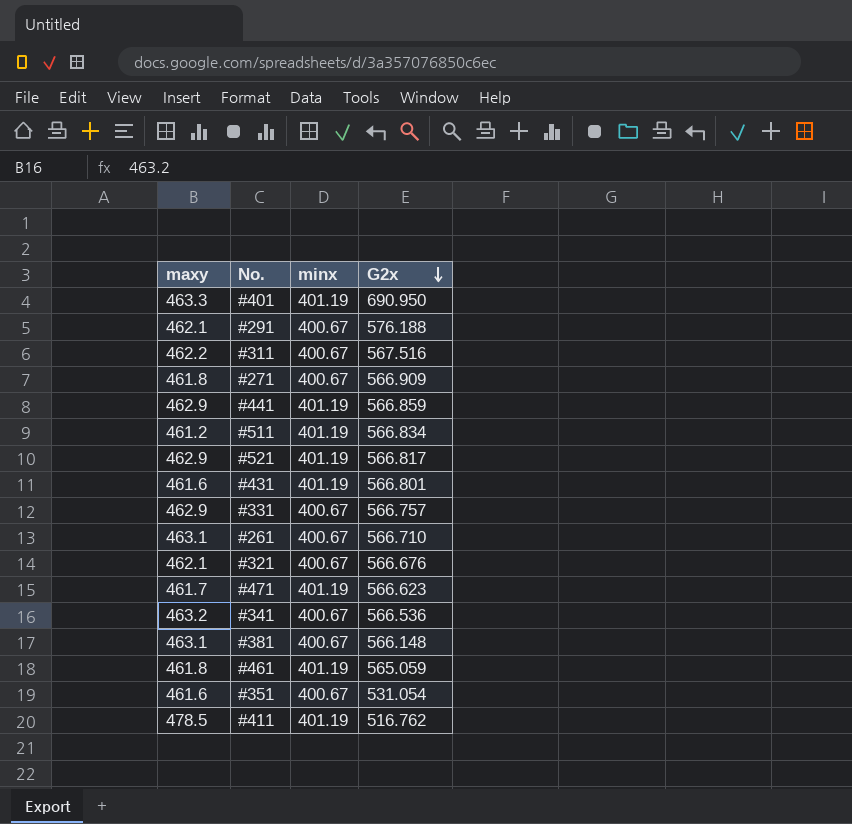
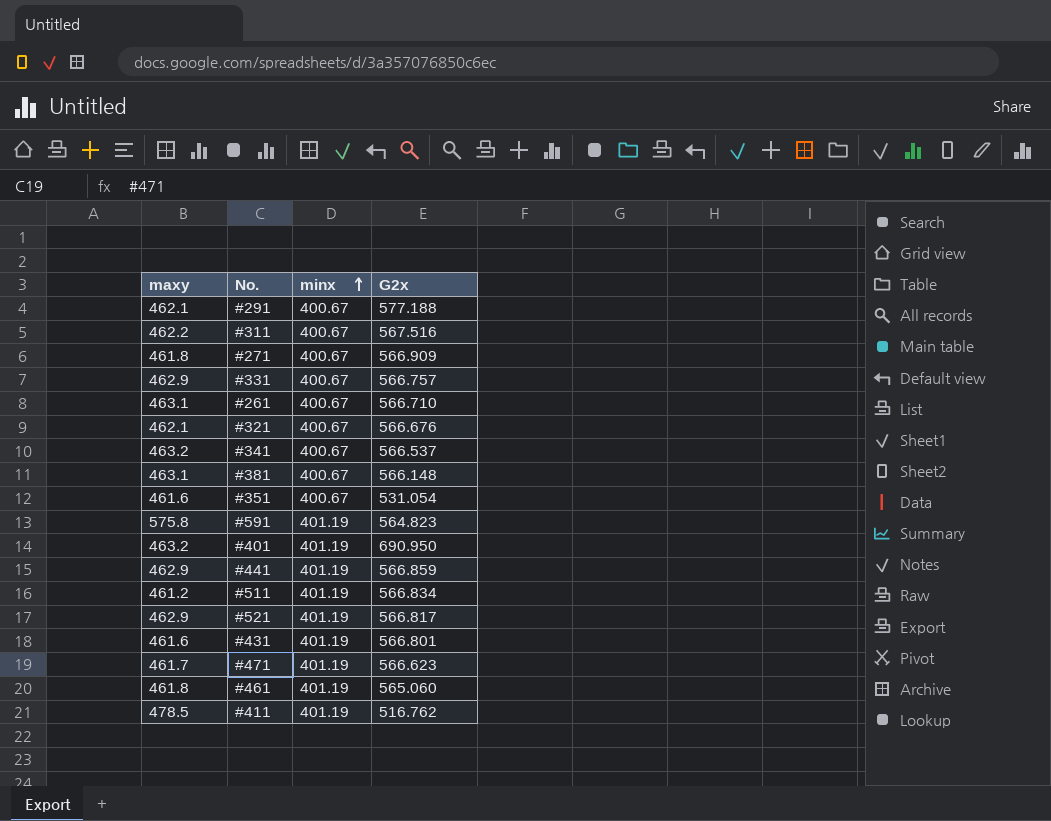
row order: G2x descending -> minx ascending
#291 | G2x: 576.188 -> 577.188
#341 | G2x: 566.536 -> 566.537
row #591: none -> 575.8 | 401.19 | 564.823
#401 | maxy: 463.3 -> 463.2
#461 | G2x: 565.059 -> 565.060

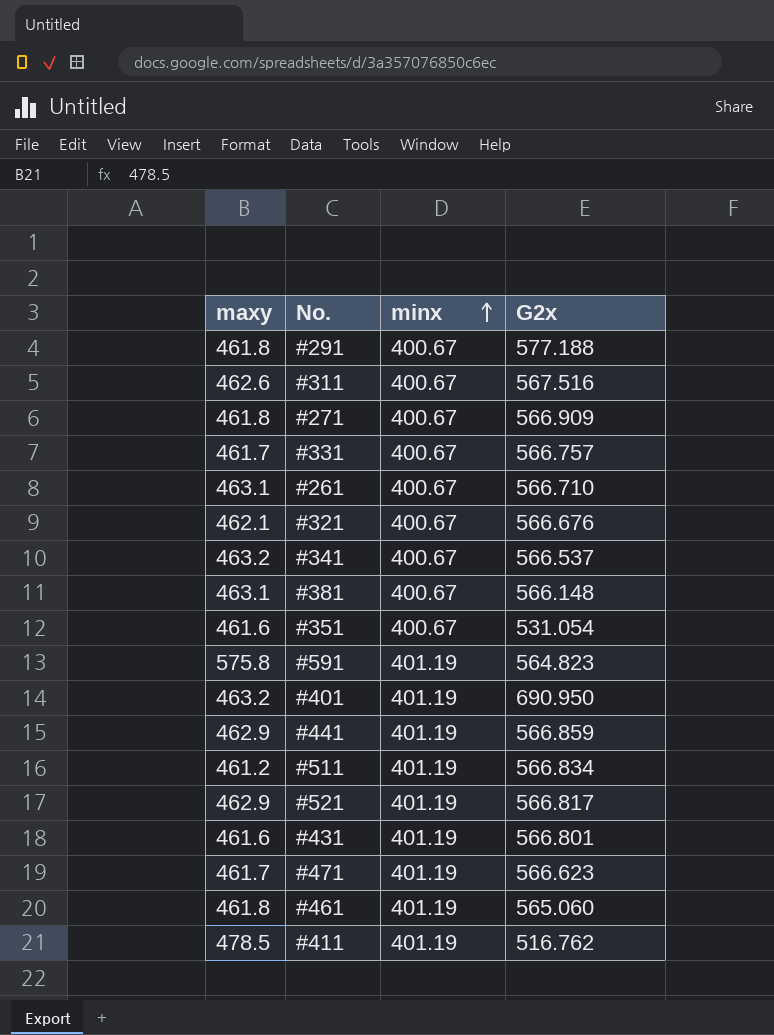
#291 | maxy: 462.1 -> 461.8
#311 | maxy: 462.2 -> 462.6
#331 | maxy: 462.9 -> 461.7

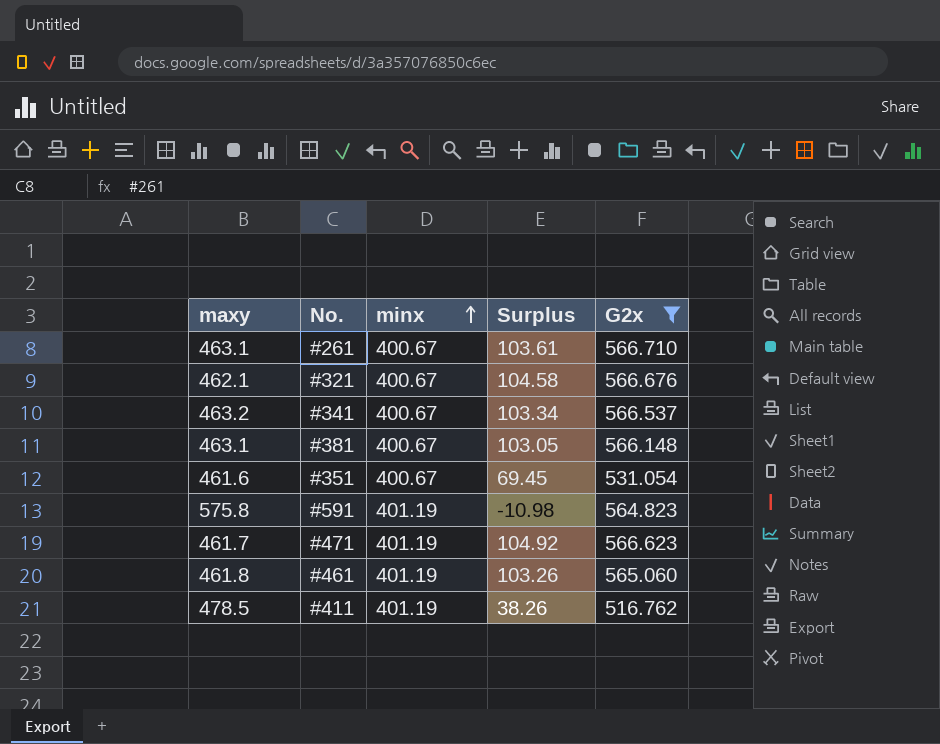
filter: none -> G2x <= 566.710
column Surplus | formula: none -> [G2x] - [maxy]

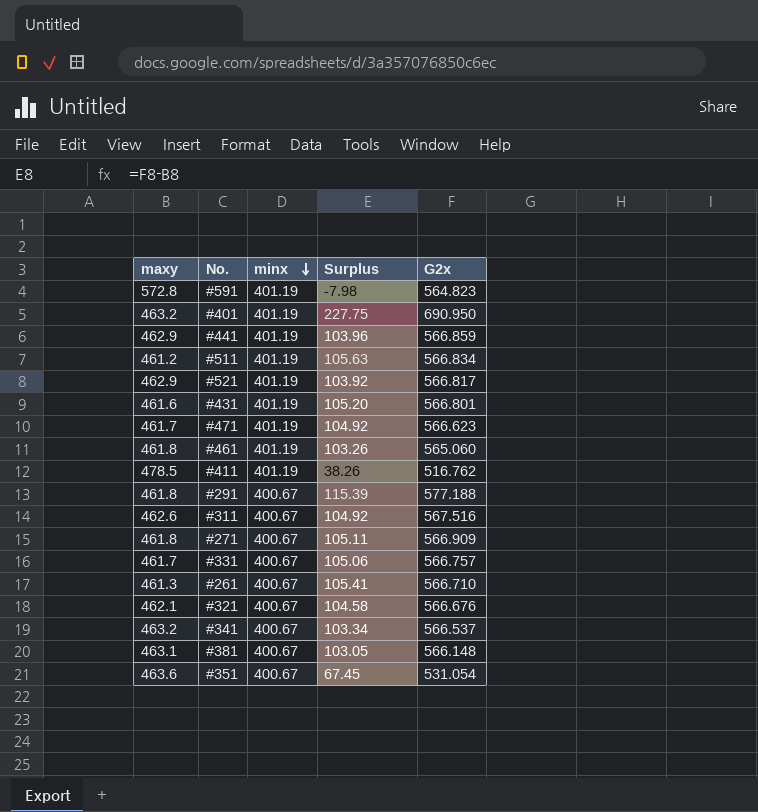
filter: G2x <= 566.710 -> none
row order: minx ascending -> minx descending
#591 | maxy: 575.8 -> 572.8
#591 | Surplus: -10.98 -> -7.98
#261 | maxy: 463.1 -> 461.3
#261 | Surplus: 103.61 -> 105.41
#351 | maxy: 461.6 -> 463.6
#351 | Surplus: 69.45 -> 67.45

